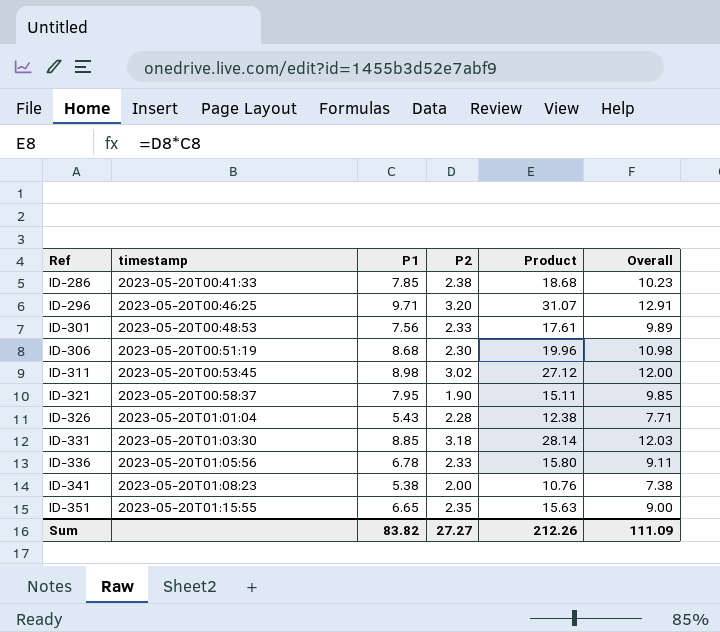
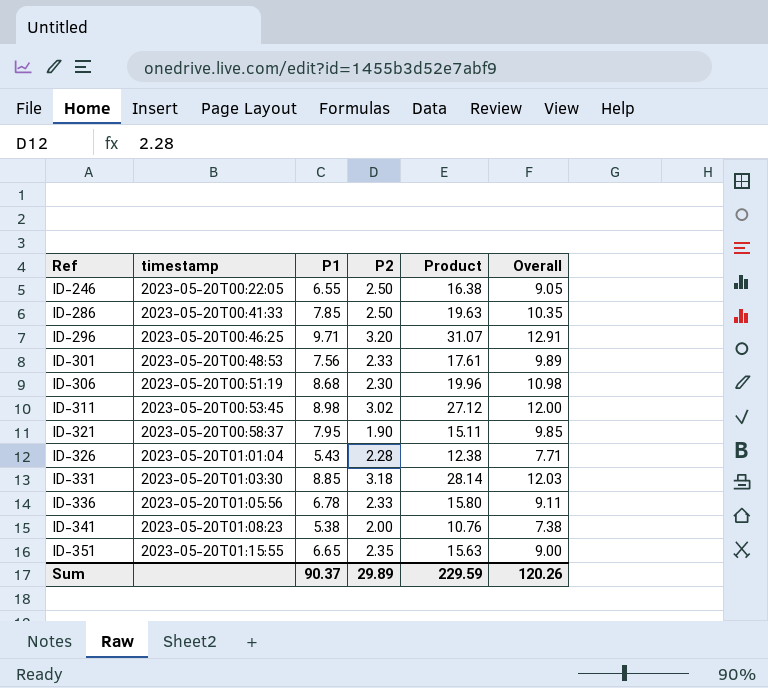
row ID-246: none -> 2023-05-20T00:22:05 | 6.55 | 2.50 | 16.38 | 9.05
ID-286 | P2: 2.38 -> 2.50
ID-286 | Product: 18.68 -> 19.63
ID-286 | Overall: 10.23 -> 10.35
Sum | P1: 83.82 -> 90.37
Sum | P2: 27.27 -> 29.89
Sum | Product: 212.26 -> 229.59
Sum | Overall: 111.09 -> 120.26

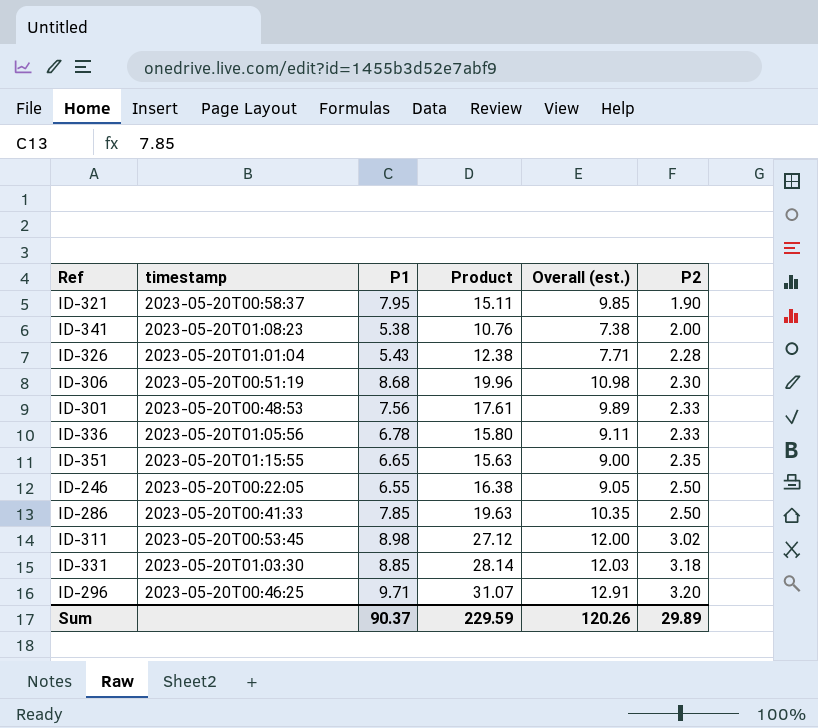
row order: Ref ascending -> P2 ascending
column name: Overall -> Overall (est.)
column P2 | position: 4 -> 6

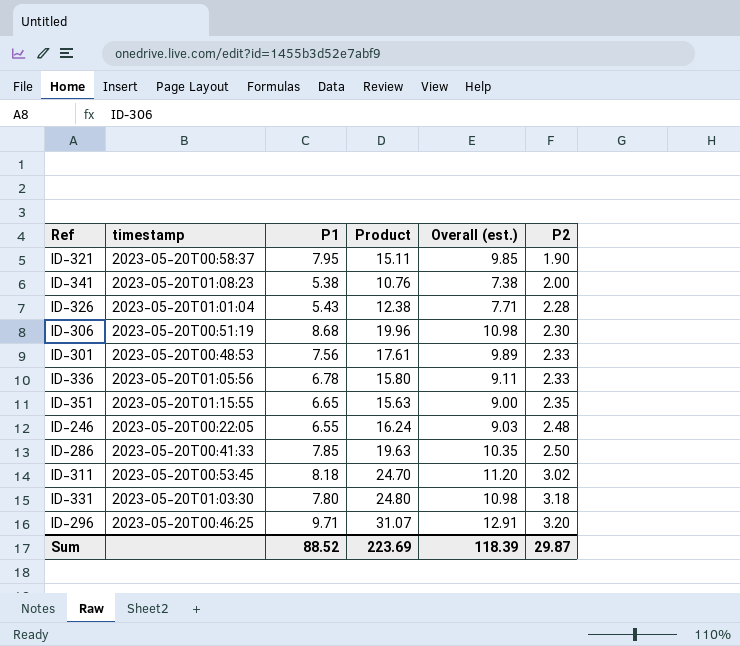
ID-246 | Product: 16.38 -> 16.24
ID-246 | Overall (est.): 9.05 -> 9.03
ID-246 | P2: 2.50 -> 2.48
ID-311 | P1: 8.98 -> 8.18
ID-311 | Product: 27.12 -> 24.70
ID-311 | Overall (est.): 12.00 -> 11.20
ID-331 | P1: 8.85 -> 7.80
ID-331 | Product: 28.14 -> 24.80
ID-331 | Overall (est.): 12.03 -> 10.98
Sum | P1: 90.37 -> 88.52
Sum | Product: 229.59 -> 223.69
Sum | Overall (est.): 120.26 -> 118.39
Sum | P2: 29.89 -> 29.87

